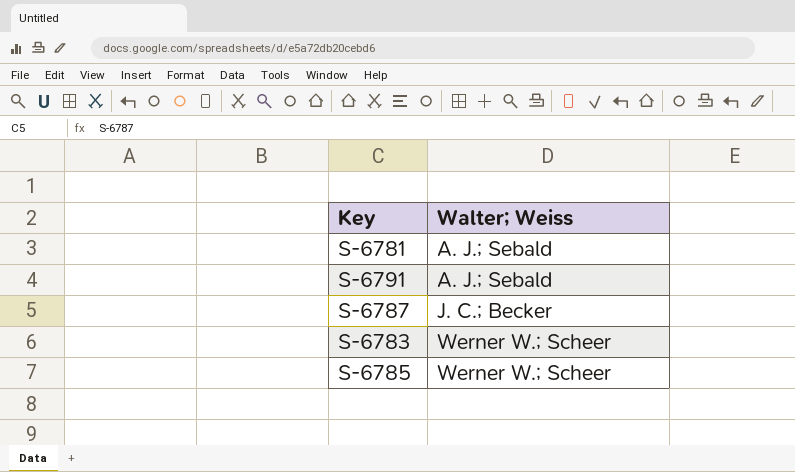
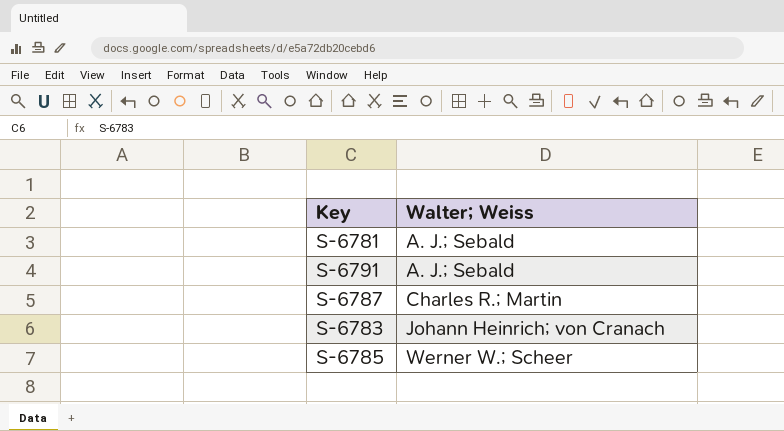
S-6787 | Walter; Weiss: J. C.; Becker -> Charles R.; Martin
S-6783 | Walter; Weiss: Werner W.; Scheer -> Johann Heinrich; von Cranach

